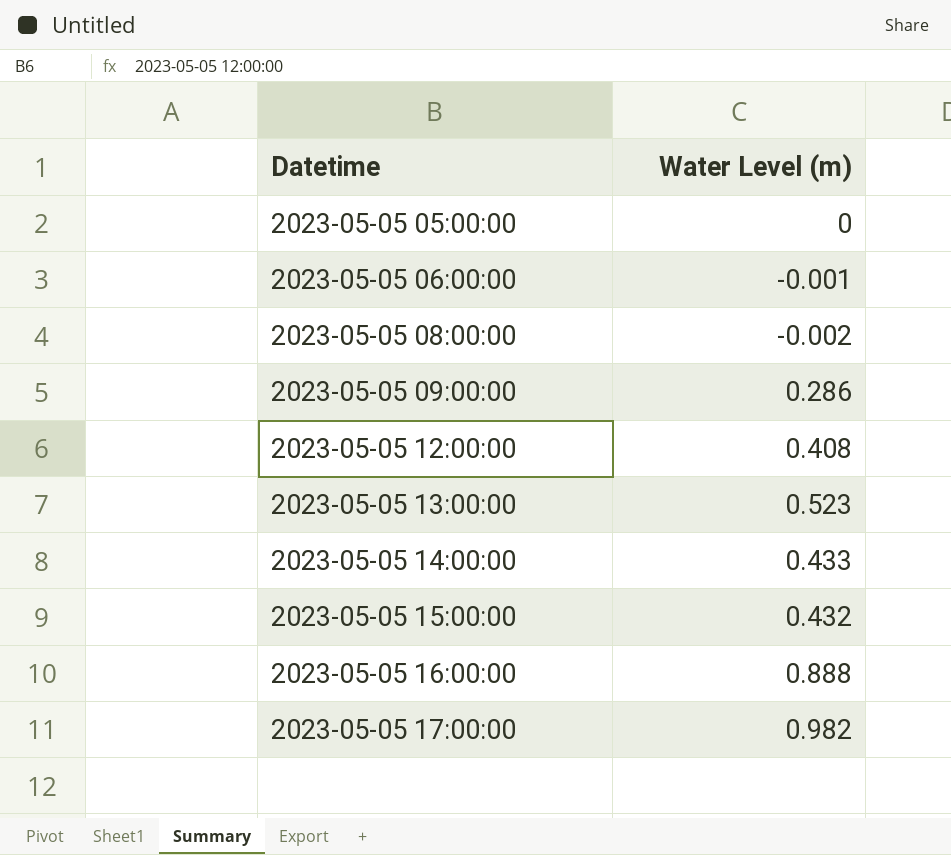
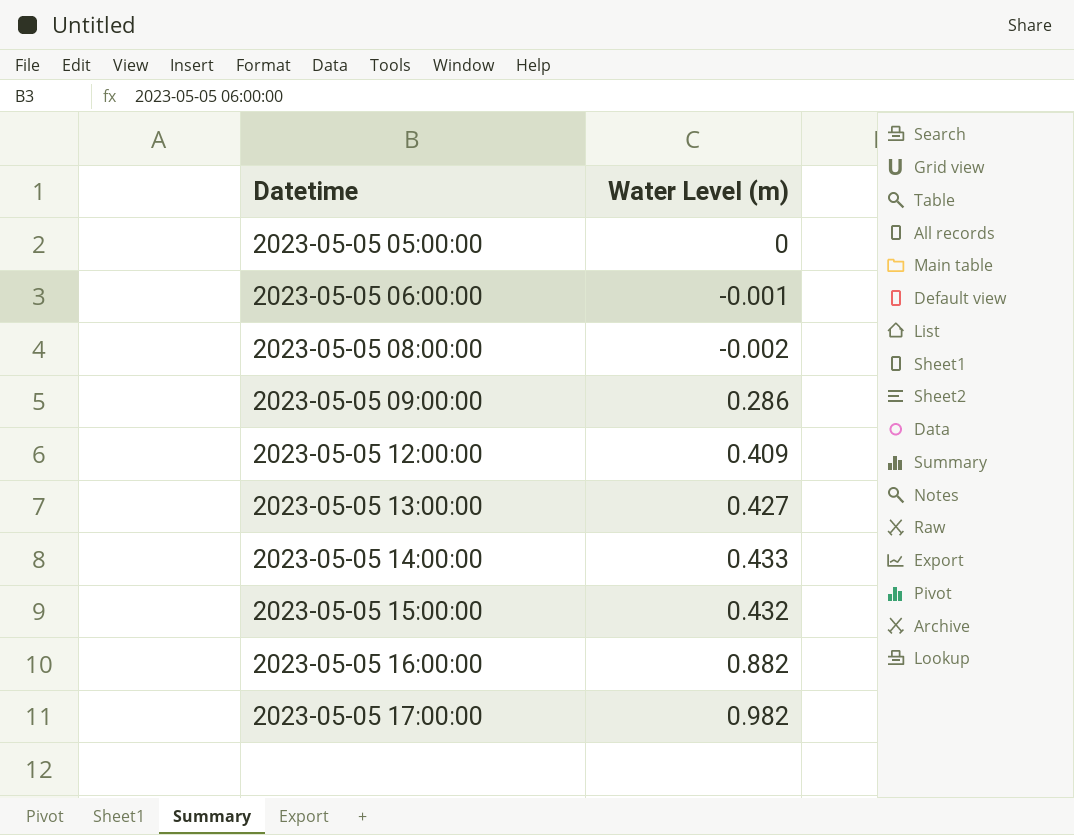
2023-05-05 12:00:00 | Water Level (m): 0.408 -> 0.409
2023-05-05 13:00:00 | Water Level (m): 0.523 -> 0.427
2023-05-05 16:00:00 | Water Level (m): 0.888 -> 0.882

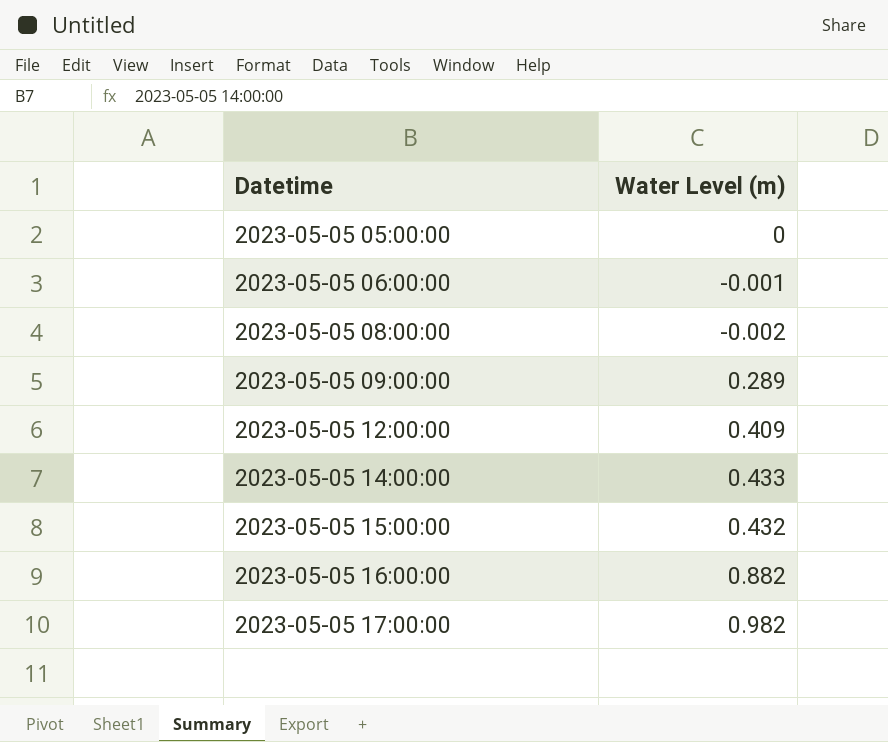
row 2023-05-05 13:00:00: 0.427 -> none
2023-05-05 09:00:00 | Water Level (m): 0.286 -> 0.289

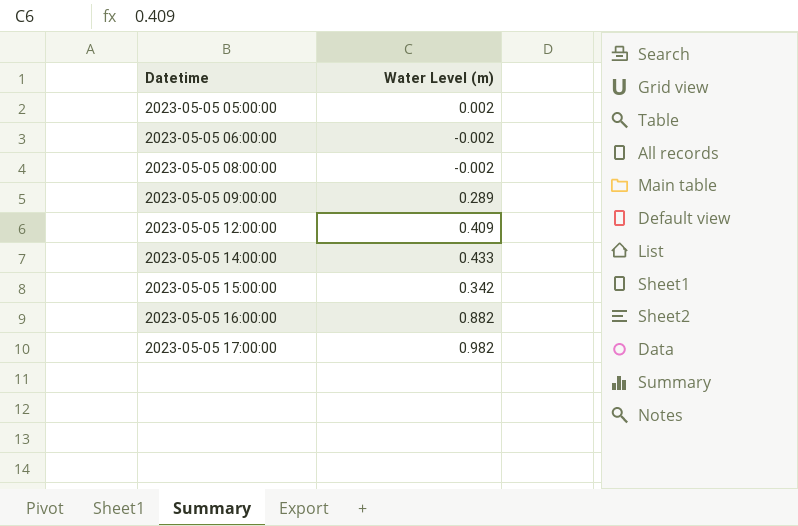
2023-05-05 05:00:00 | Water Level (m): 0 -> 0.002
2023-05-05 06:00:00 | Water Level (m): -0.001 -> -0.002
2023-05-05 15:00:00 | Water Level (m): 0.432 -> 0.342

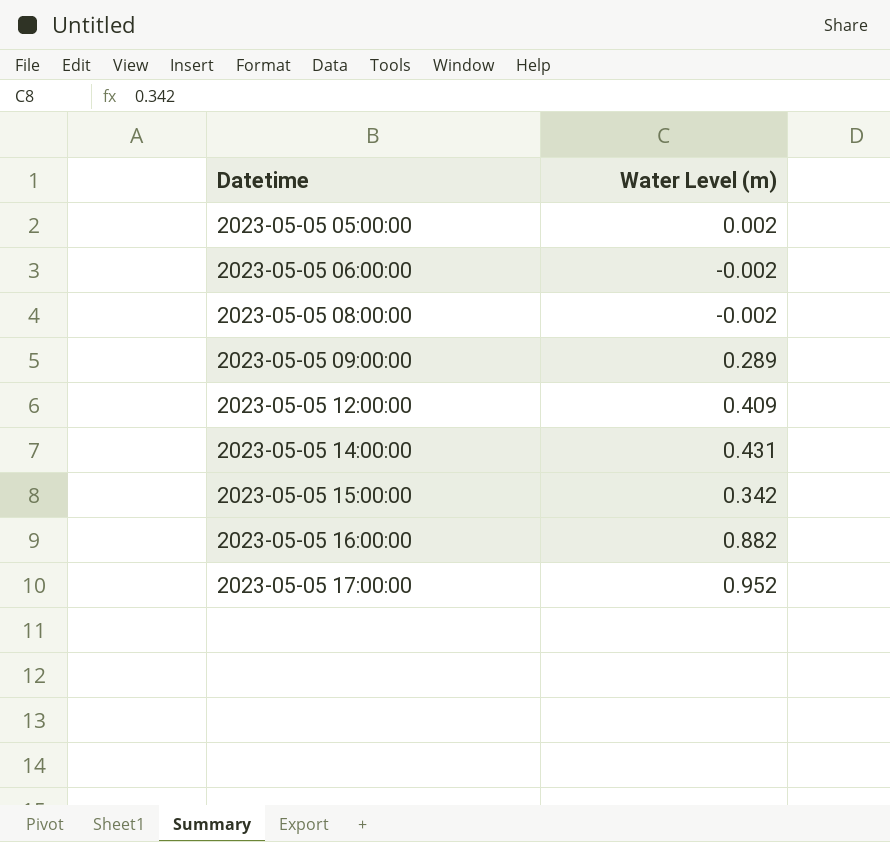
2023-05-05 14:00:00 | Water Level (m): 0.433 -> 0.431
2023-05-05 17:00:00 | Water Level (m): 0.982 -> 0.952

